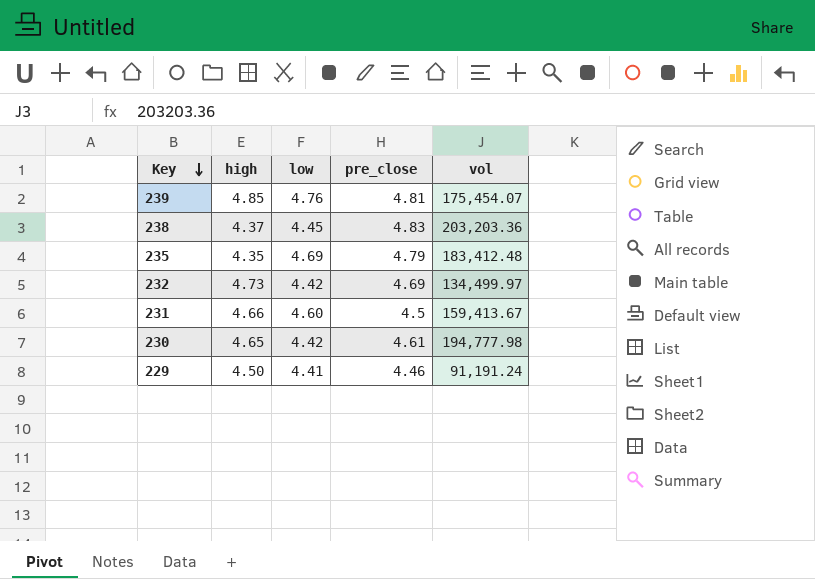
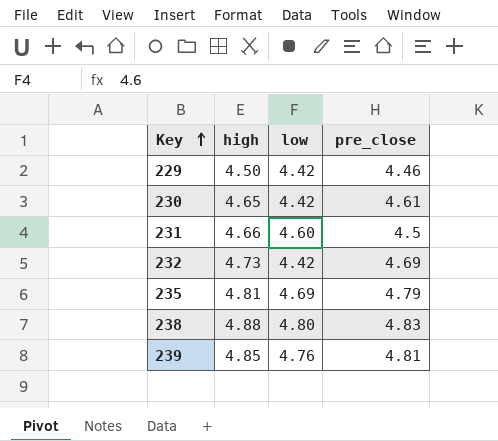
row order: Key descending -> Key ascending
column vol | position: 5 -> none
229 | low: 4.41 -> 4.42
235 | high: 4.35 -> 4.81
238 | high: 4.37 -> 4.88
238 | low: 4.45 -> 4.80

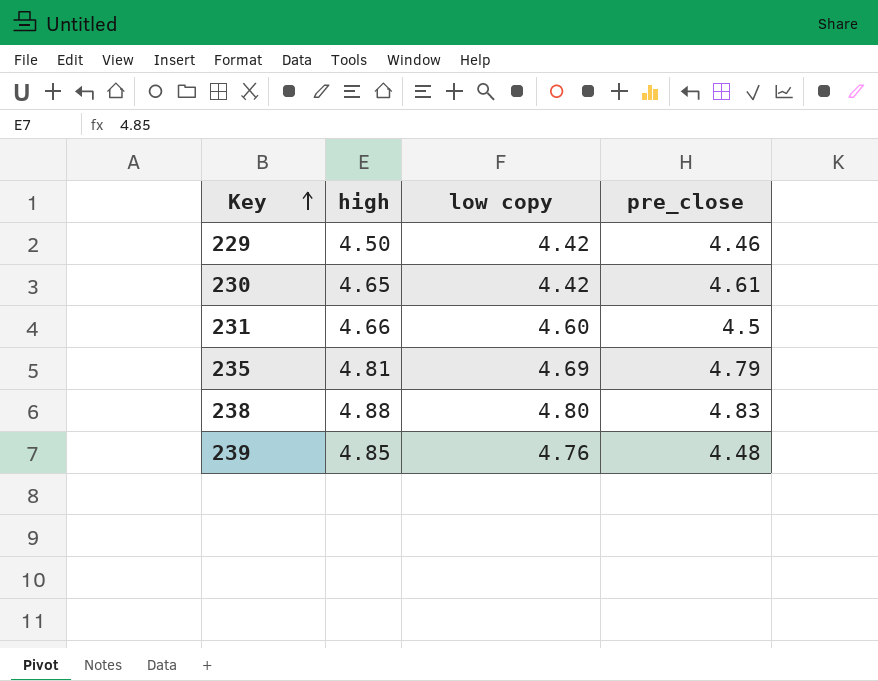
column name: low -> low copy
row 232: 4.73 | 4.42 | 4.69 -> none
239 | pre_close: 4.81 -> 4.48

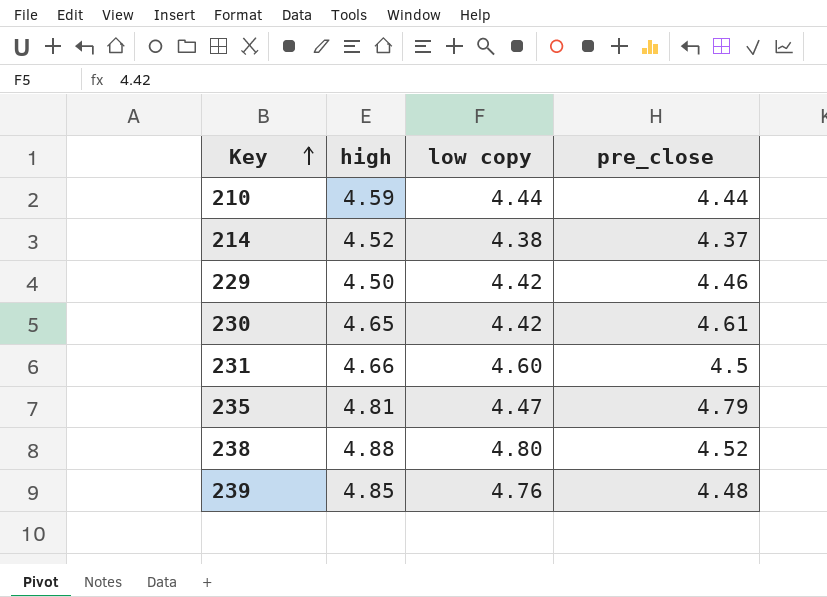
row 210: none -> 4.59 | 4.44 | 4.44
row 214: none -> 4.52 | 4.38 | 4.37
235 | low copy: 4.69 -> 4.47
238 | pre_close: 4.83 -> 4.52

